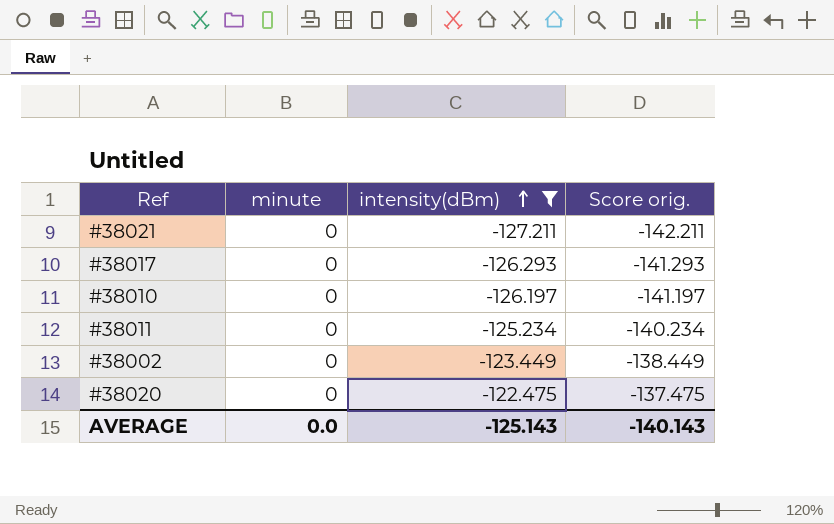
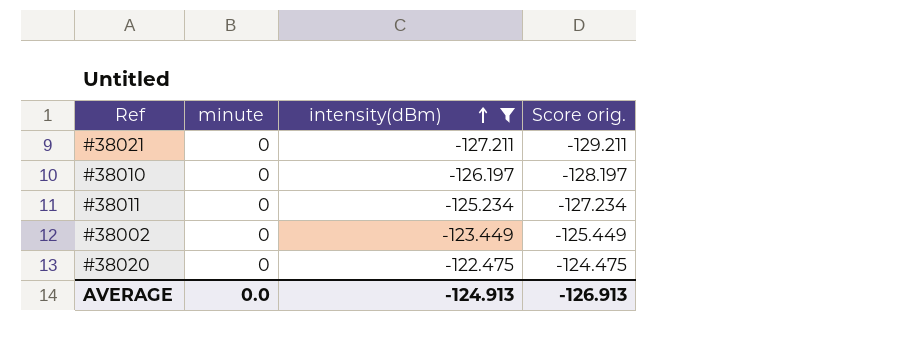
column Score orig. | formula: [intensity(dBm)] - 15 -> [intensity(dBm)] - 2
row #38017: 0 | -126.293 | -141.293 -> none
AVERAGE | intensity(dBm): -125.143 -> -124.913
AVERAGE | Score orig.: -140.143 -> -126.913

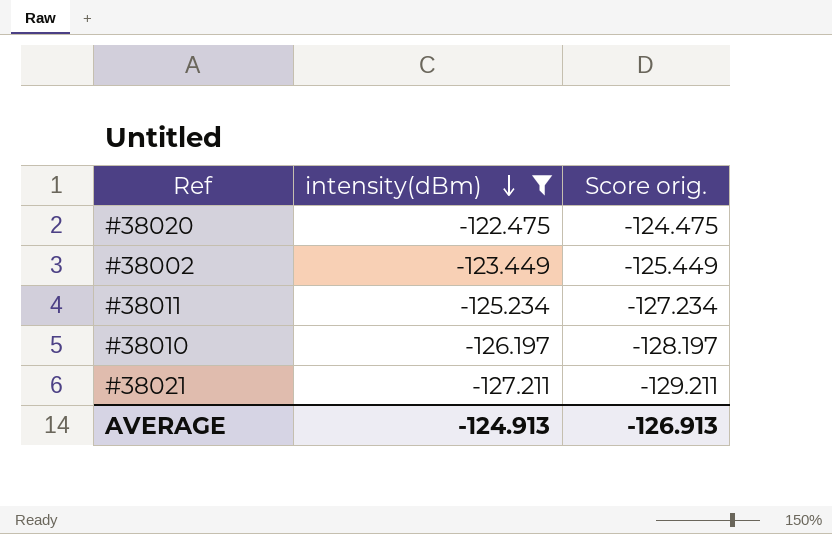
row order: intensity(dBm) ascending -> intensity(dBm) descending
column minute | position: 2 -> none

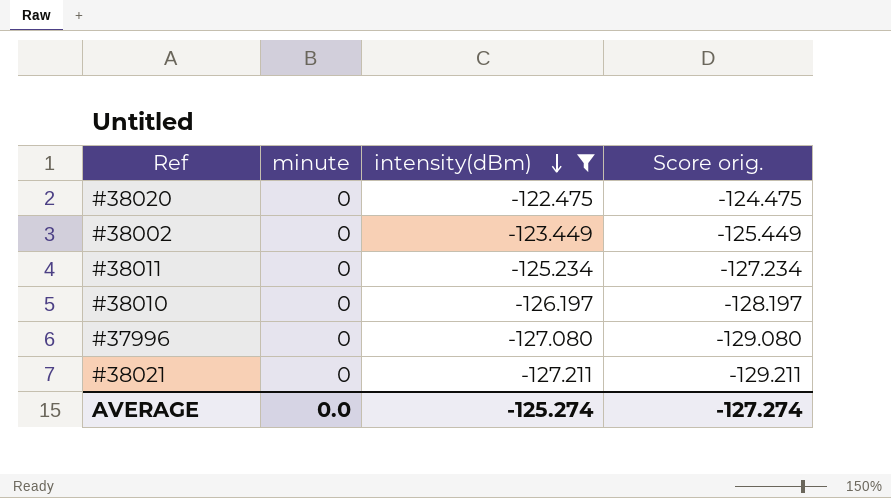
column minute | position: none -> 2
row #37996: none -> 0 | -127.080 | -129.080
AVERAGE | intensity(dBm): -124.913 -> -125.274
AVERAGE | Score orig.: -126.913 -> -127.274

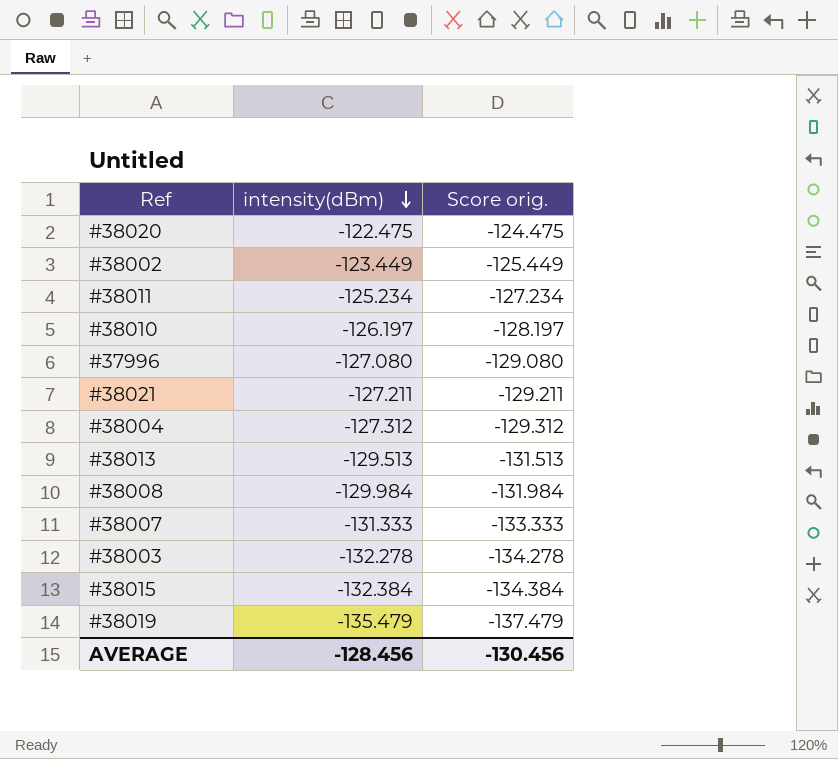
filter: intensity(dBm) >= -127.211 -> none
column minute | position: 2 -> none
AVERAGE | intensity(dBm): -125.274 -> -128.456
AVERAGE | Score orig.: -127.274 -> -130.456

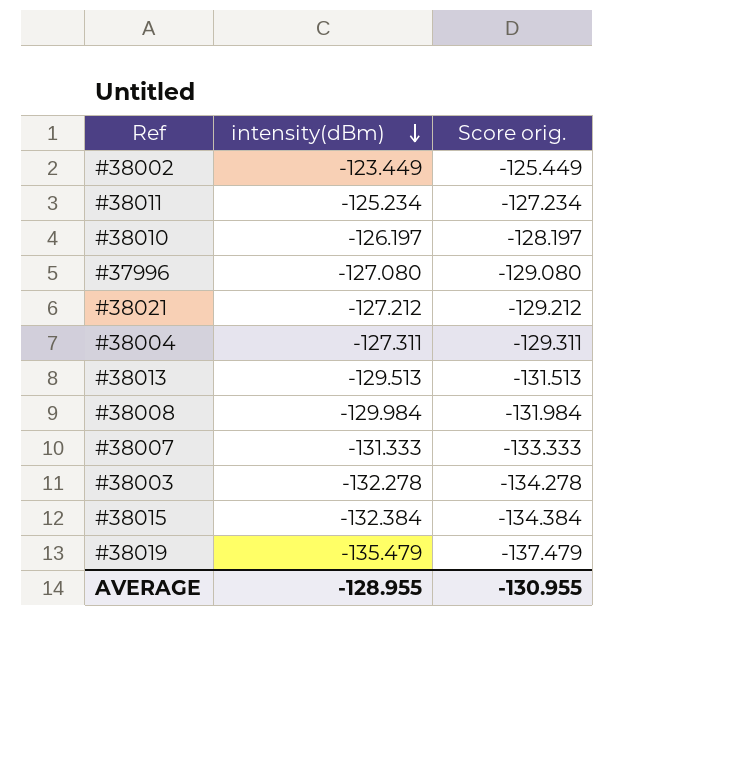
row #38020: -122.475 | -124.475 -> none
#38021 | intensity(dBm): -127.211 -> -127.212
#38021 | Score orig.: -129.211 -> -129.212
#38004 | intensity(dBm): -127.312 -> -127.311
#38004 | Score orig.: -129.312 -> -129.311
AVERAGE | intensity(dBm): -128.456 -> -128.955
AVERAGE | Score orig.: -130.456 -> -130.955

